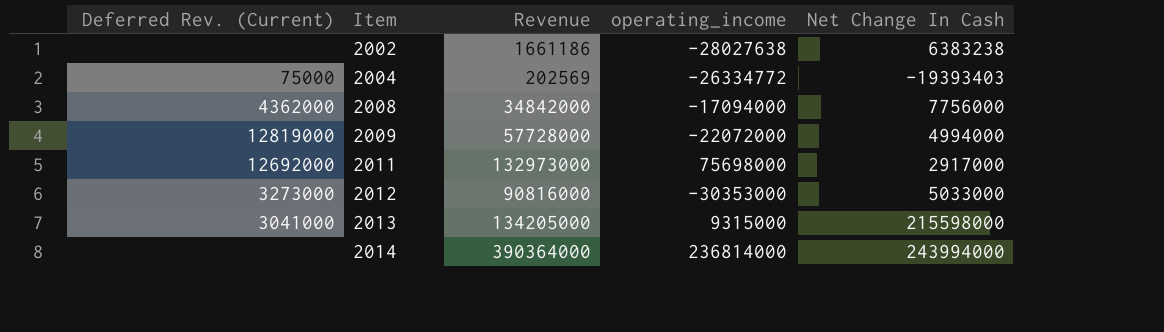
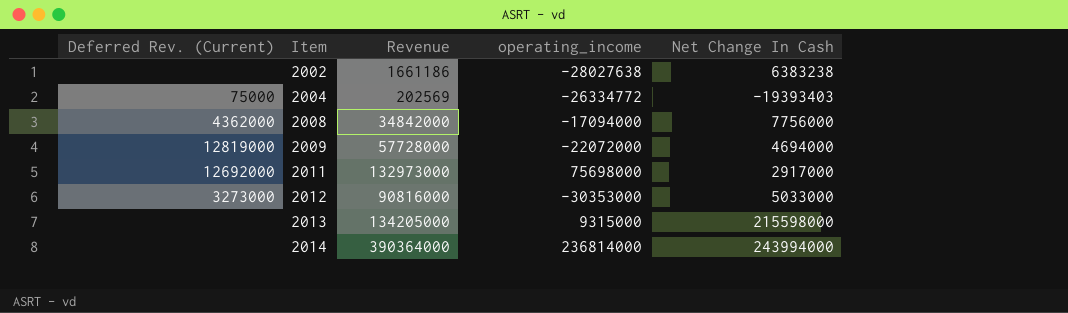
2009 | Net Change In Cash: 4994000 -> 4694000
2013 | Deferred Rev. (Current): 3041000 -> none

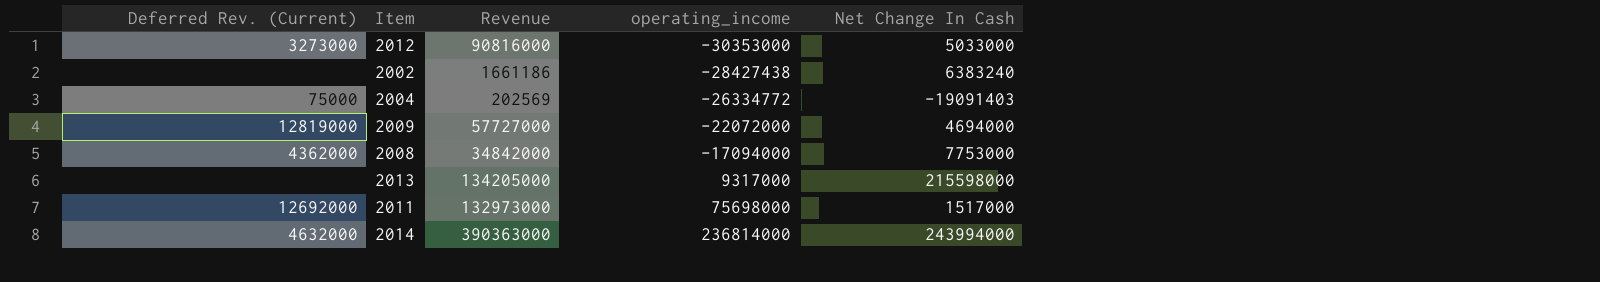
row order: Item ascending -> operating_income ascending
2002 | operating_income: -28027638 -> -28427438
2002 | Net Change In Cash: 6383238 -> 6383240
2004 | Net Change In Cash: -19393403 -> -19091403
2009 | Revenue: 57728000 -> 57727000
2008 | Net Change In Cash: 7756000 -> 7753000
2013 | operating_income: 9315000 -> 9317000
2011 | Net Change In Cash: 2917000 -> 1517000
2014 | Deferred Rev. (Current): none -> 4632000
2014 | Revenue: 390364000 -> 390363000

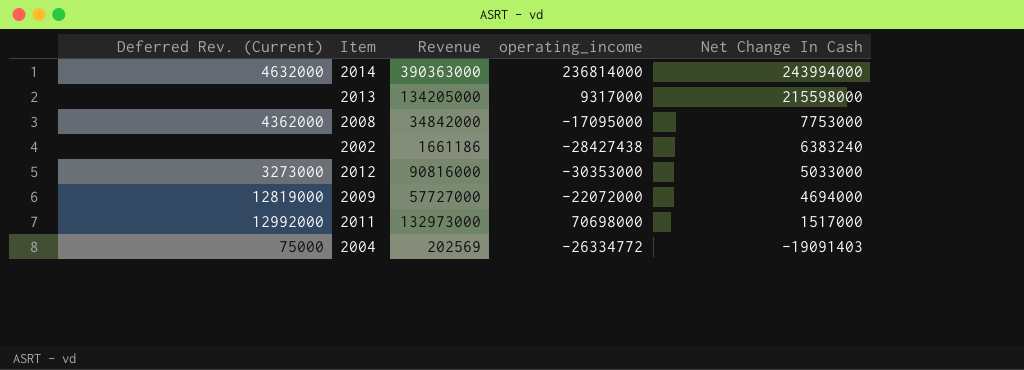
row order: operating_income ascending -> Net Change In Cash descending
2008 | operating_income: -17094000 -> -17095000
2011 | Deferred Rev. (Current): 12692000 -> 12992000
2011 | operating_income: 75698000 -> 70698000

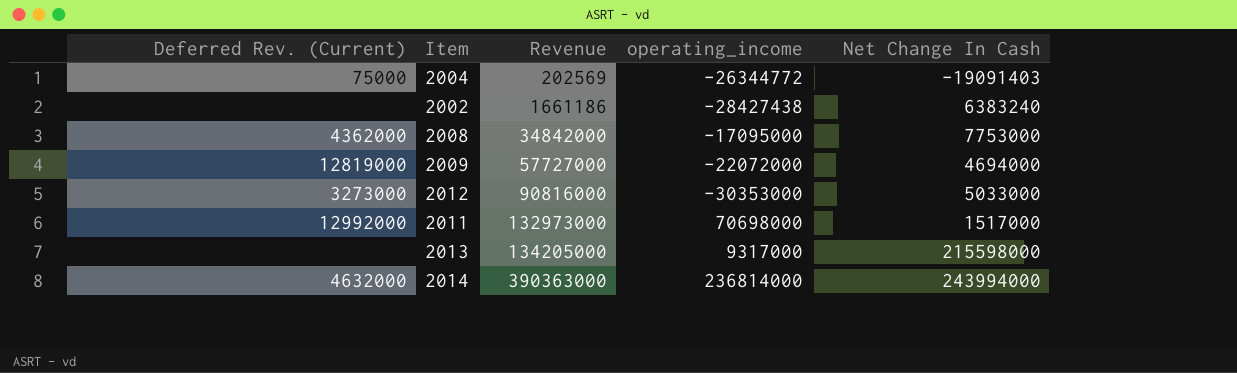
row order: Net Change In Cash descending -> Revenue ascending
2004 | operating_income: -26334772 -> -26344772

